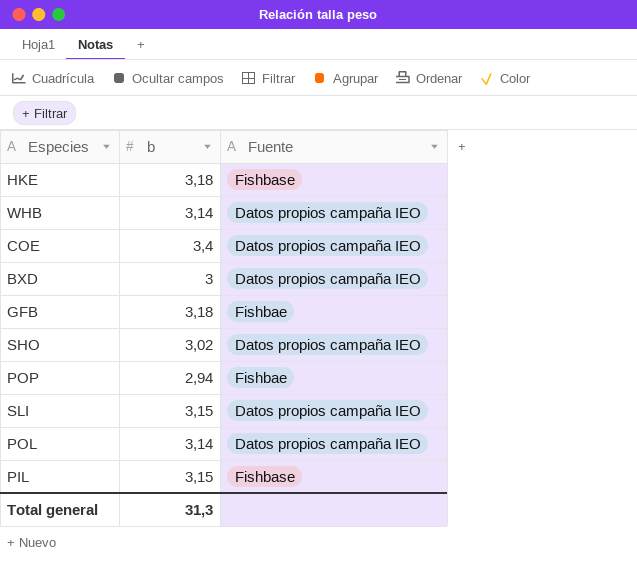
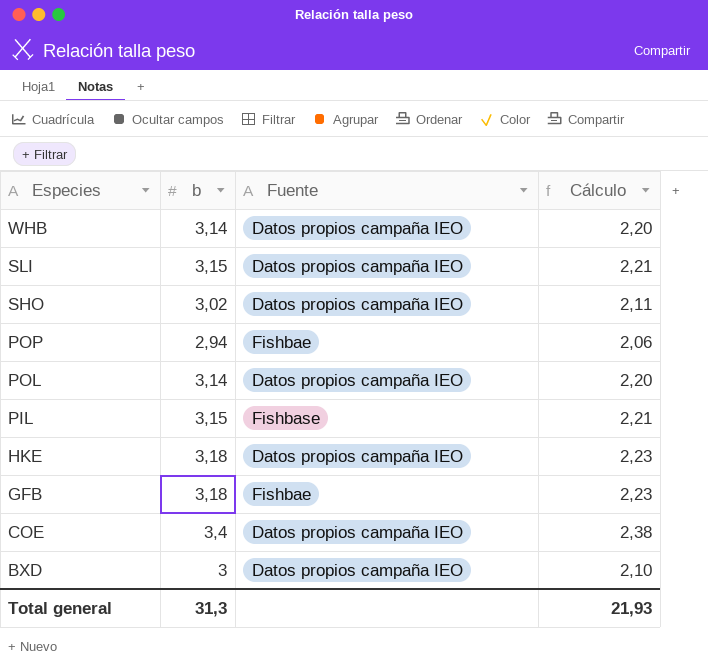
row order: none -> Especies descending
column Cálculo | formula: none -> [b] * 0,7
HKE | Fuente: Fishbase -> Datos propios campaña IEO

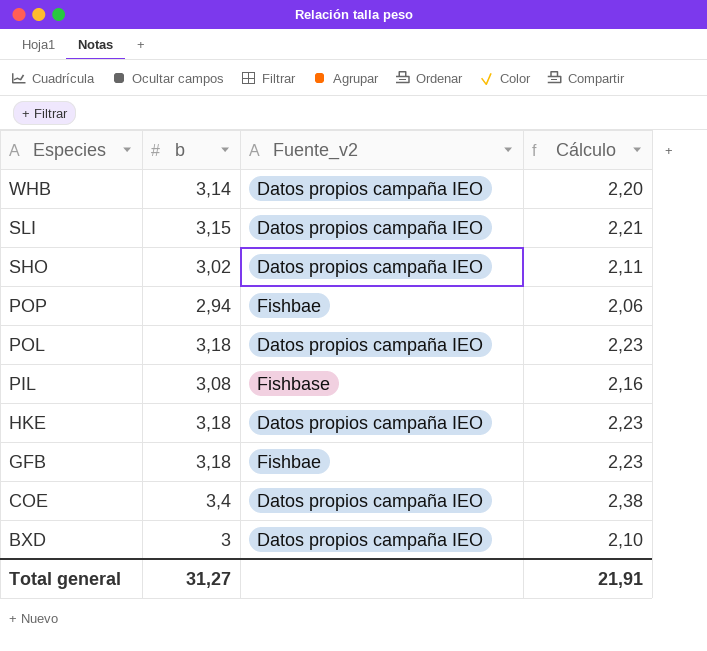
column name: Fuente -> Fuente_v2
POL | b: 3,14 -> 3,18
POL | Cálculo: 2,20 -> 2,23
PIL | b: 3,15 -> 3,08
PIL | Cálculo: 2,21 -> 2,16
Total general | b: 31,3 -> 31,27
Total general | Cálculo: 21,93 -> 21,91

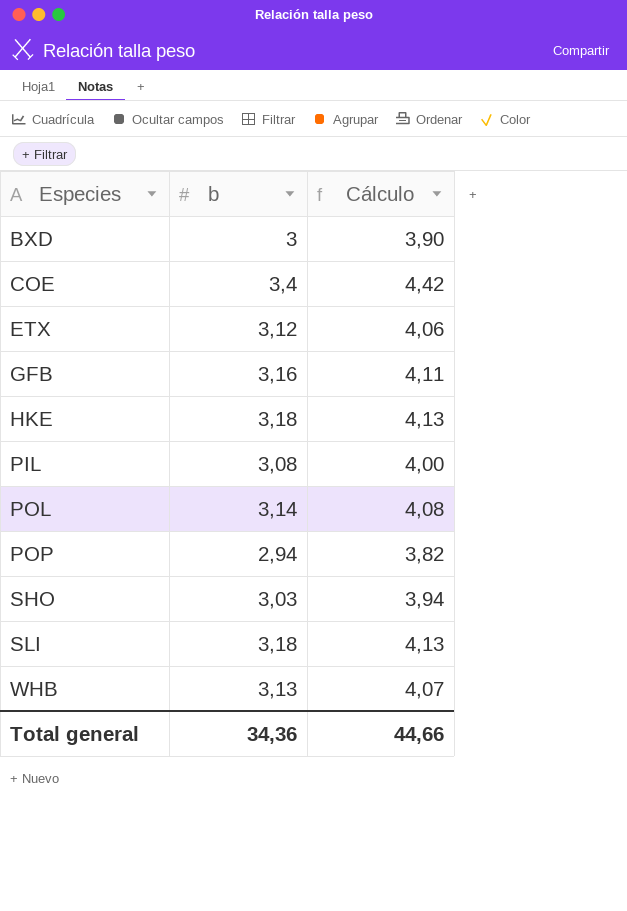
row order: Especies descending -> Especies ascending
column Fuente_v2 | position: 3 -> none
column Cálculo | formula: [b] * 0,7 -> [b] * 1,3
row ETX: none -> 3,12 | 4,06
GFB | b: 3,18 -> 3,16
POL | b: 3,18 -> 3,14
SHO | b: 3,02 -> 3,03
SLI | b: 3,15 -> 3,18
WHB | b: 3,14 -> 3,13
Total general | b: 31,27 -> 34,36
Total general | Cálculo: 21,91 -> 44,66

